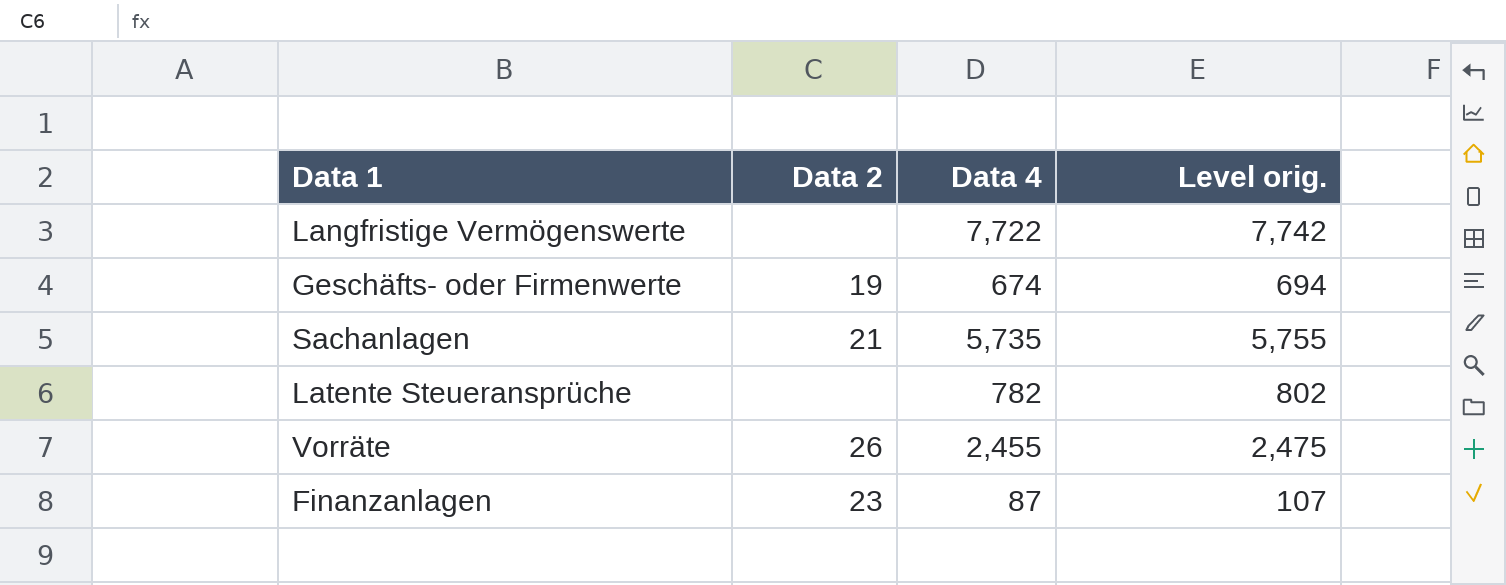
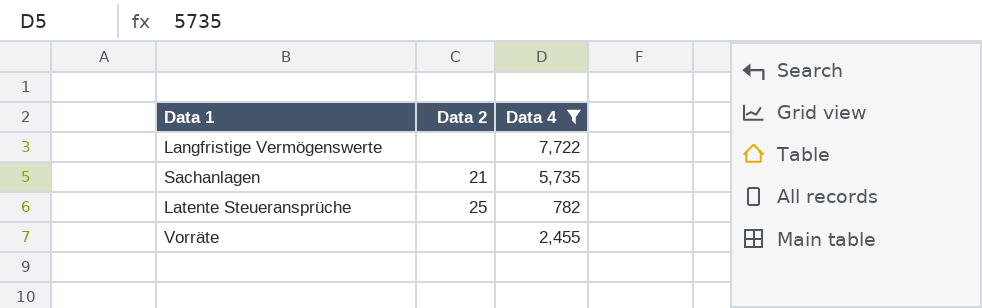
filter: none -> Data 4 >= 782
column Level orig. | formula: [Data 4] + 20 -> none
Latente Steueransprüche | Data 2: none -> 25
Vorräte | Data 2: 26 -> none

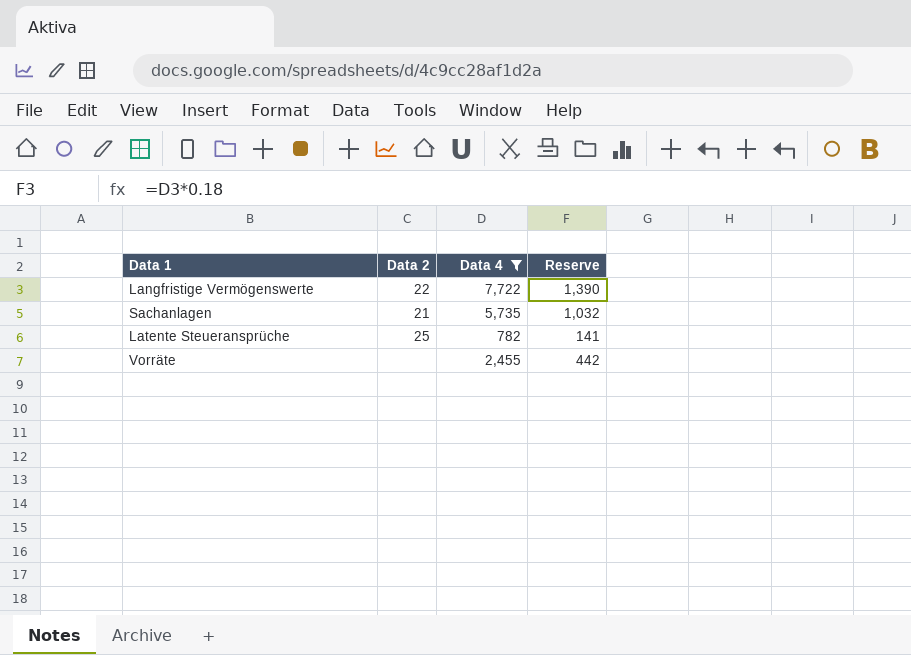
column Reserve | formula: none -> [Data 4] * 0.18
Langfristige Vermögenswerte | Data 2: none -> 22

